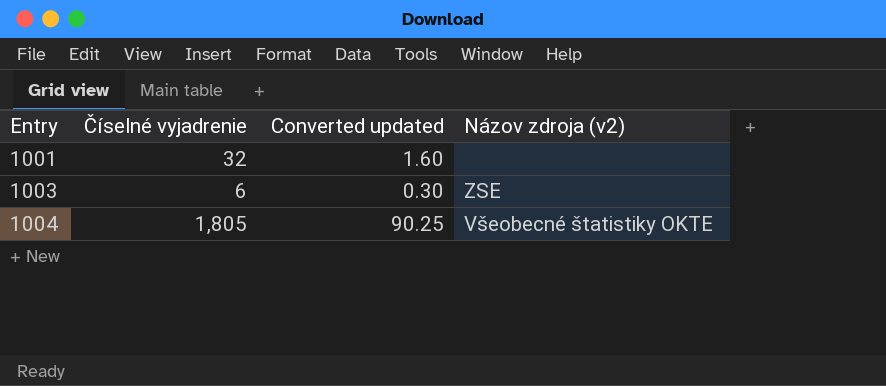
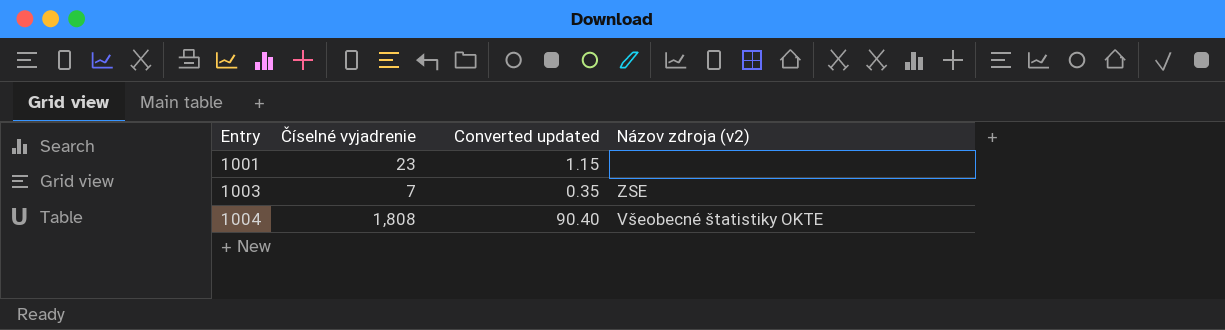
1001 | Číselné vyjadrenie: 32 -> 23
1001 | Converted updated: 1.60 -> 1.15
1003 | Číselné vyjadrenie: 6 -> 7
1003 | Converted updated: 0.30 -> 0.35
1004 | Číselné vyjadrenie: 1,805 -> 1,808
1004 | Converted updated: 90.25 -> 90.40

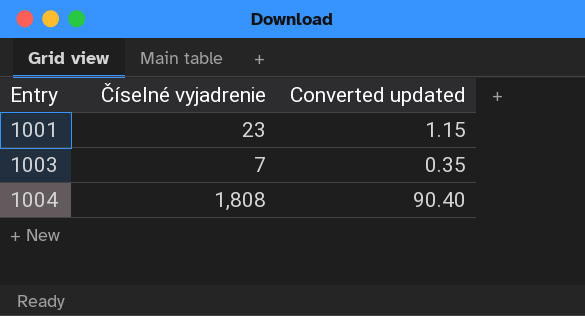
column Názov zdroja (v2) | position: 4 -> none

